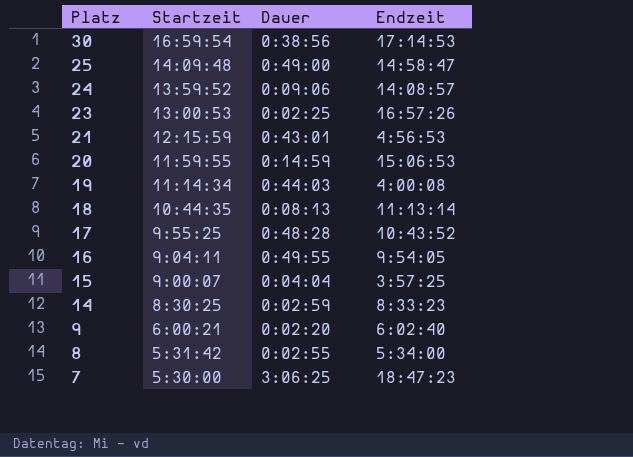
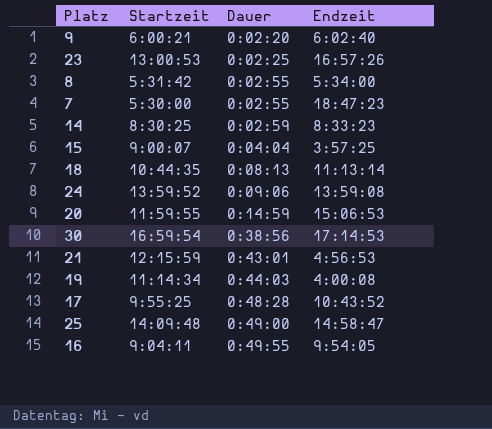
row order: Platz descending -> Dauer ascending
7 | Dauer: 3:06:25 -> 0:02:55
24 | Endzeit: 14:08:57 -> 13:59:08

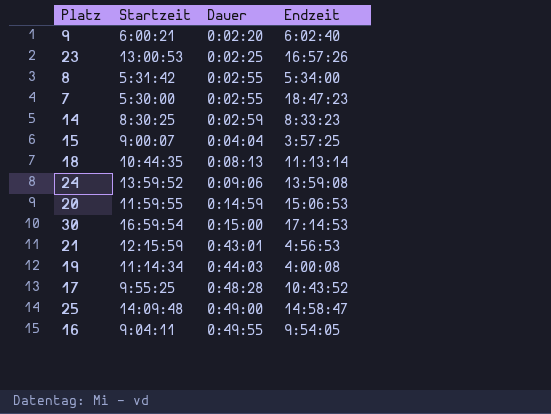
30 | Dauer: 0:38:56 -> 0:15:00

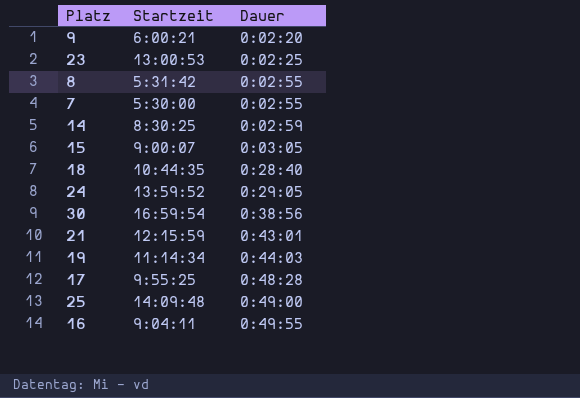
column Endzeit | position: 4 -> none
row 20: 11:59:55 | 0:14:59 | 15:06:53 -> none
15 | Dauer: 0:04:04 -> 0:03:05
18 | Dauer: 0:08:13 -> 0:28:40
24 | Dauer: 0:09:06 -> 0:29:05
30 | Dauer: 0:15:00 -> 0:38:56

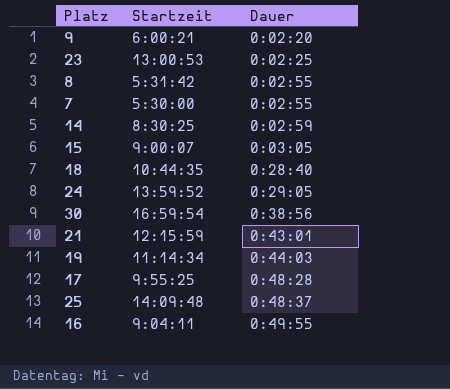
25 | Dauer: 0:49:00 -> 0:48:37

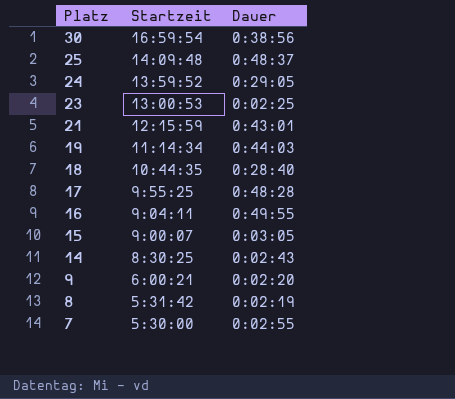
row order: Dauer ascending -> Platz descending
14 | Dauer: 0:02:59 -> 0:02:43
8 | Dauer: 0:02:55 -> 0:02:19

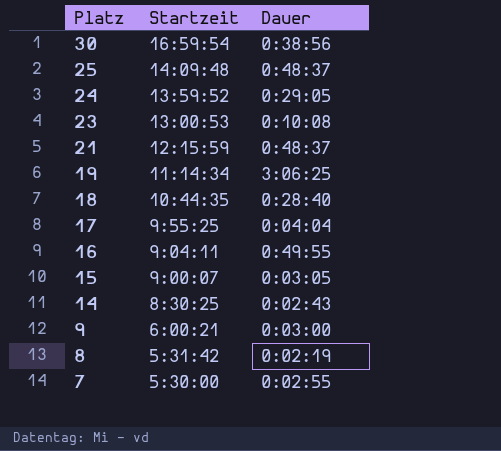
23 | Dauer: 0:02:25 -> 0:10:08
21 | Dauer: 0:43:01 -> 0:48:37
19 | Dauer: 0:44:03 -> 3:06:25
17 | Dauer: 0:48:28 -> 0:04:04
9 | Dauer: 0:02:20 -> 0:03:00

